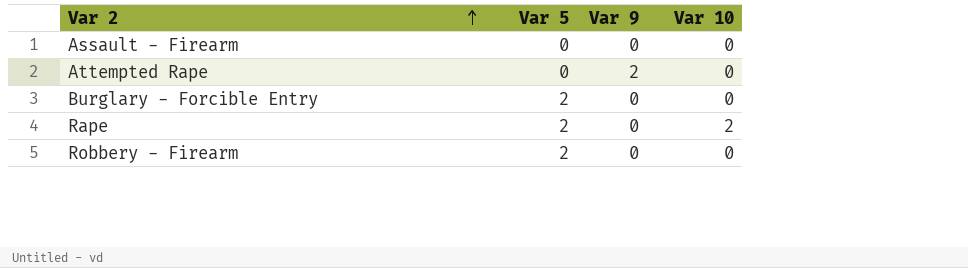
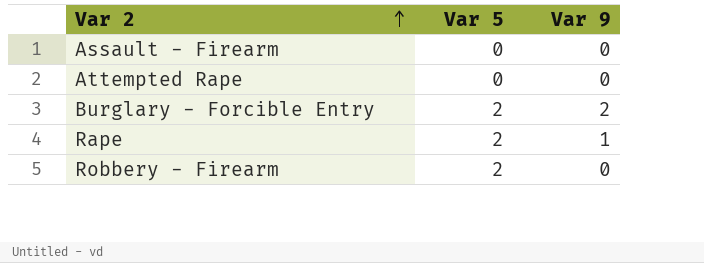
column Var 10 | position: 4 -> none
Attempted Rape | Var 9: 2 -> 0
Burglary - Forcible Entry | Var 9: 0 -> 2
Rape | Var 9: 0 -> 1

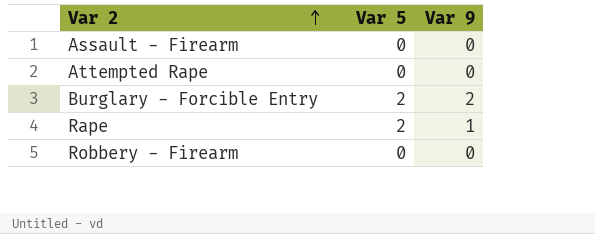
Robbery - Firearm | Var 5: 2 -> 0

